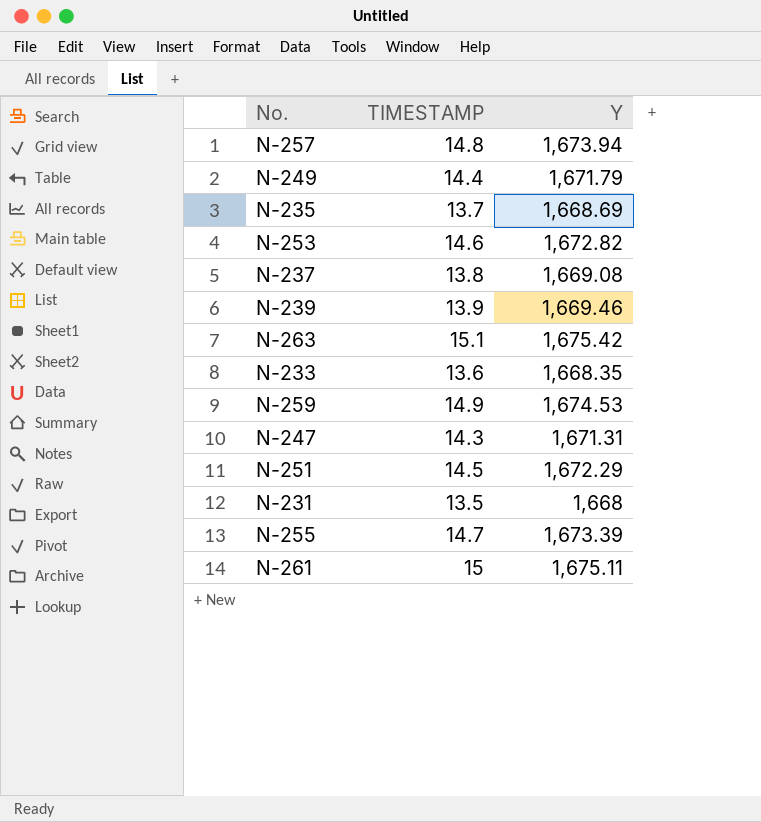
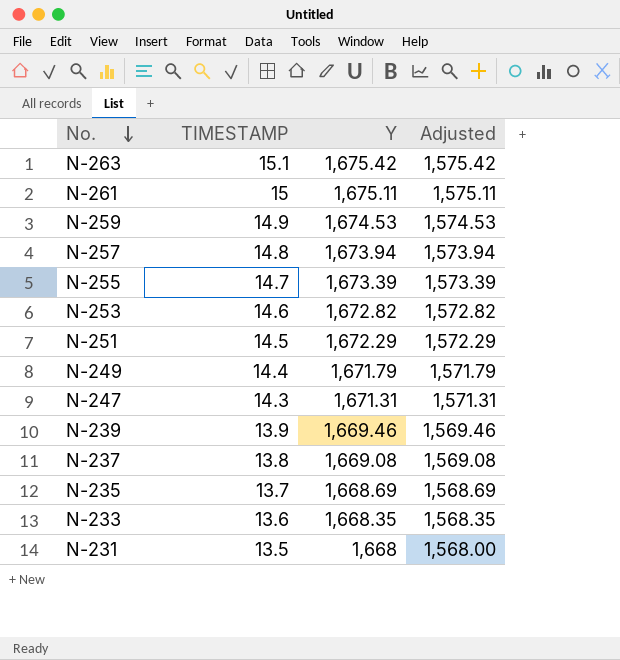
row order: none -> No. descending
column Adjusted | formula: none -> [Y] - 100

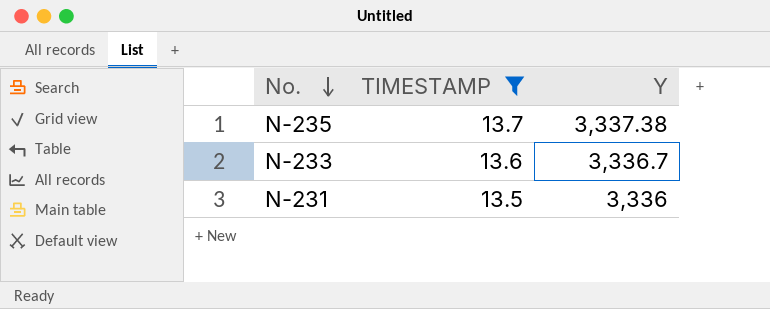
filter: none -> TIMESTAMP <= 13.7
column Adjusted | formula: [Y] - 100 -> none
N-235 | Y: 1,668.69 -> 3,337.38
N-233 | Y: 1,668.35 -> 3,336.7
N-231 | Y: 1,668 -> 3,336

